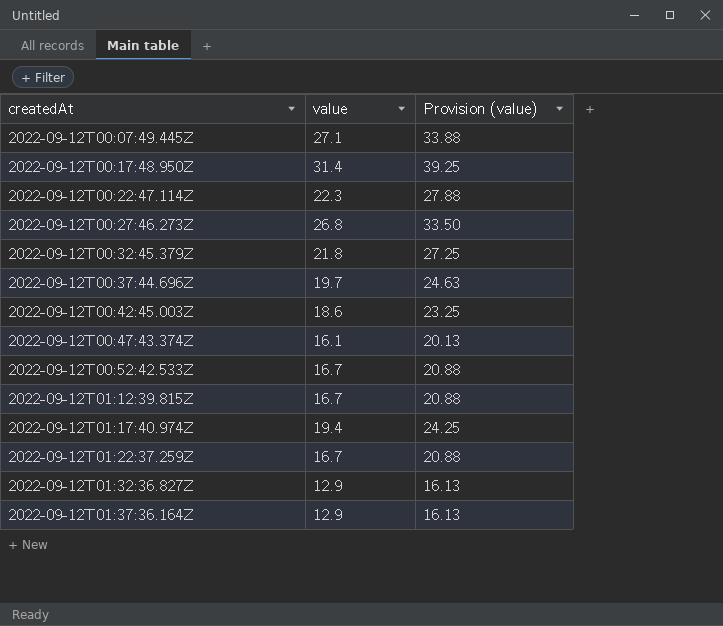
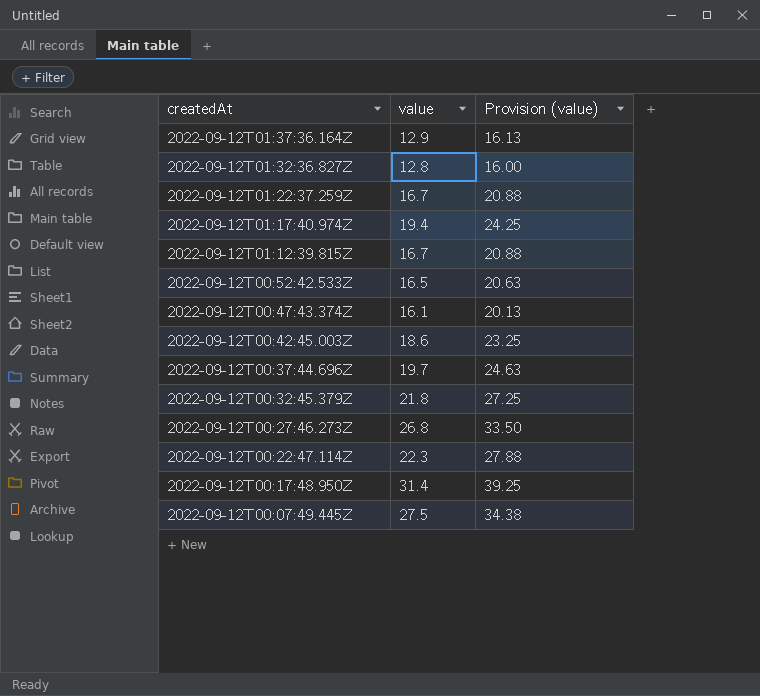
row order: createdAt ascending -> createdAt descending
2022-09-12T01:32:36.827Z | value: 12.9 -> 12.8
2022-09-12T01:32:36.827Z | Provision (value): 16.13 -> 16.00
2022-09-12T00:52:42.533Z | value: 16.7 -> 16.5
2022-09-12T00:52:42.533Z | Provision (value): 20.88 -> 20.63
2022-09-12T00:07:49.445Z | value: 27.1 -> 27.5
2022-09-12T00:07:49.445Z | Provision (value): 33.88 -> 34.38

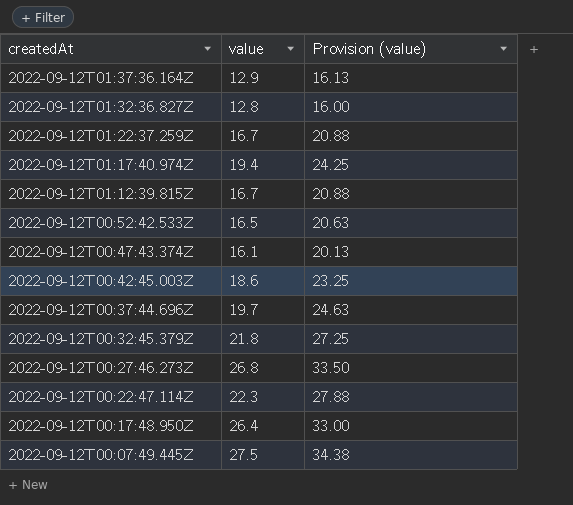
2022-09-12T00:17:48.950Z | value: 31.4 -> 26.4
2022-09-12T00:17:48.950Z | Provision (value): 39.25 -> 33.00

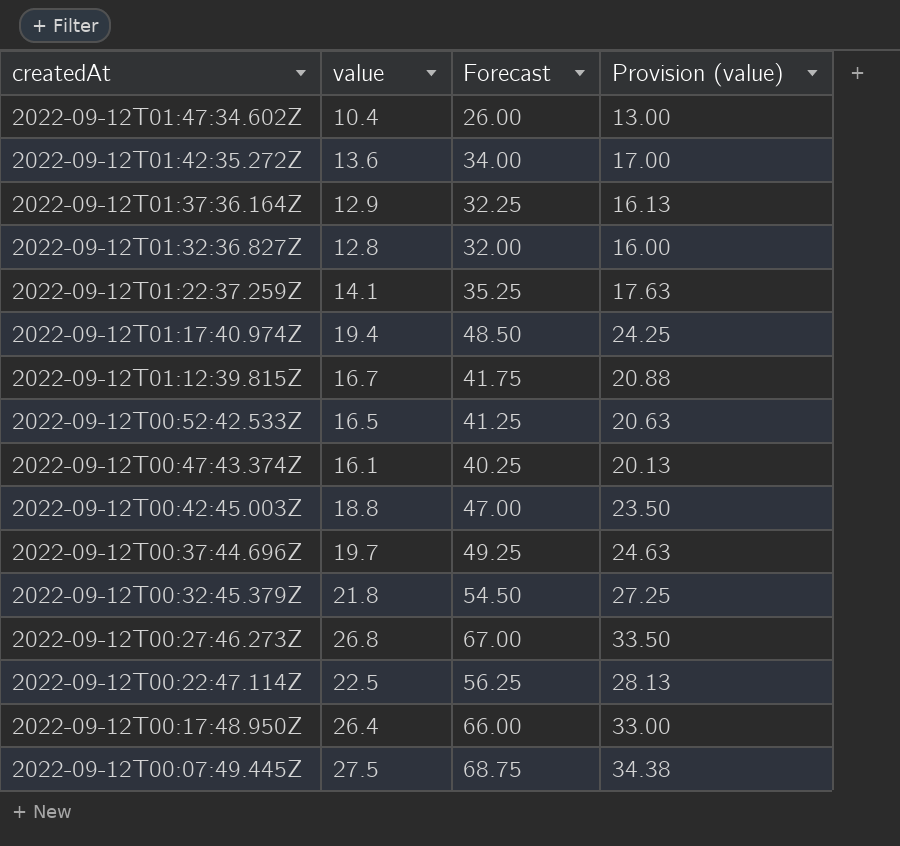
column Forecast | formula: none -> [value] * 2.5
row 2022-09-12T01:47:34.602Z: none -> 10.4 | 26.00 | 13.00
row 2022-09-12T01:42:35.272Z: none -> 13.6 | 34.00 | 17.00
2022-09-12T01:22:37.259Z | value: 16.7 -> 14.1
2022-09-12T01:22:37.259Z | Provision (value): 20.88 -> 17.63
2022-09-12T00:42:45.003Z | value: 18.6 -> 18.8
2022-09-12T00:42:45.003Z | Provision (value): 23.25 -> 23.50
2022-09-12T00:22:47.114Z | value: 22.3 -> 22.5
2022-09-12T00:22:47.114Z | Provision (value): 27.88 -> 28.13

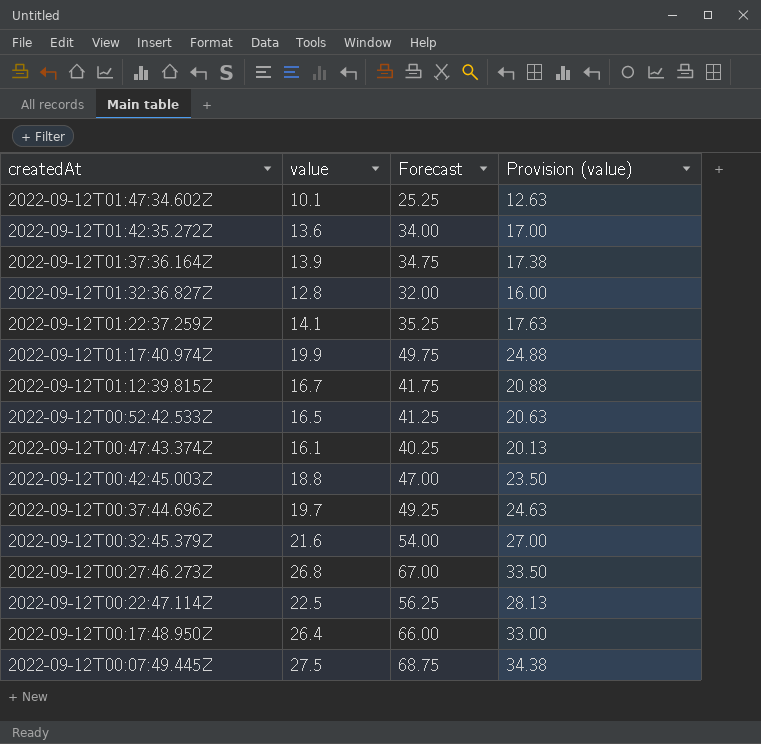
2022-09-12T01:47:34.602Z | value: 10.4 -> 10.1
2022-09-12T01:47:34.602Z | Forecast: 26.00 -> 25.25
2022-09-12T01:47:34.602Z | Provision (value): 13.00 -> 12.63
2022-09-12T01:37:36.164Z | value: 12.9 -> 13.9
2022-09-12T01:37:36.164Z | Forecast: 32.25 -> 34.75
2022-09-12T01:37:36.164Z | Provision (value): 16.13 -> 17.38
2022-09-12T01:17:40.974Z | value: 19.4 -> 19.9
2022-09-12T01:17:40.974Z | Forecast: 48.50 -> 49.75
2022-09-12T01:17:40.974Z | Provision (value): 24.25 -> 24.88
2022-09-12T00:32:45.379Z | value: 21.8 -> 21.6
2022-09-12T00:32:45.379Z | Forecast: 54.50 -> 54.00
2022-09-12T00:32:45.379Z | Provision (value): 27.25 -> 27.00

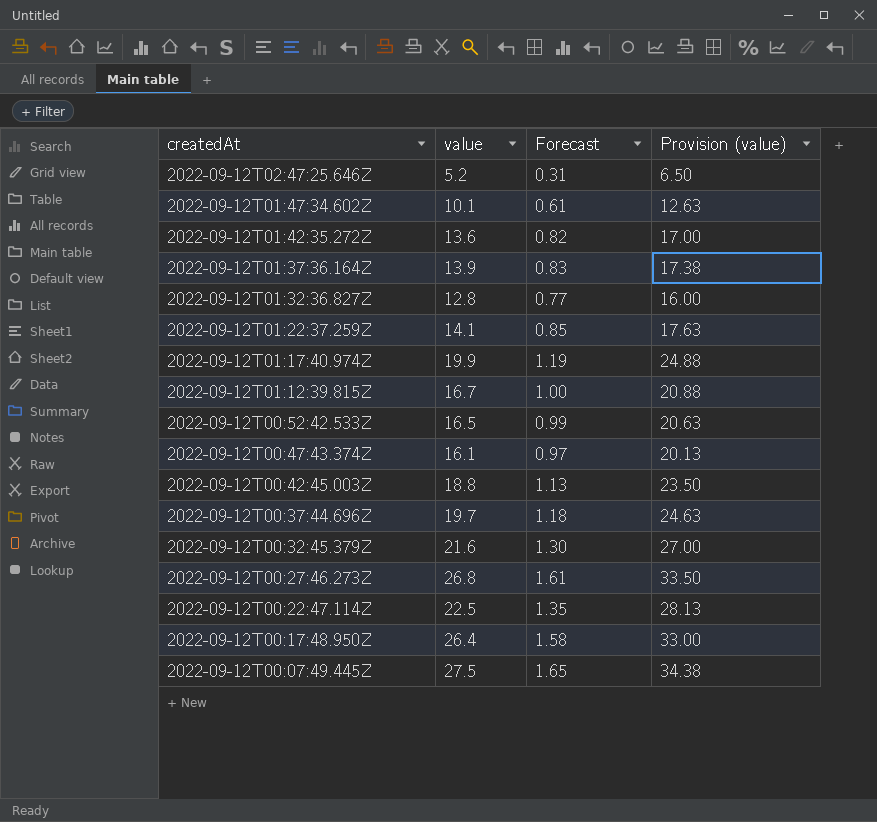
column Forecast | formula: [value] * 2.5 -> [value] * 0.06
row 2022-09-12T02:47:25.646Z: none -> 5.2 | 0.31 | 6.50

